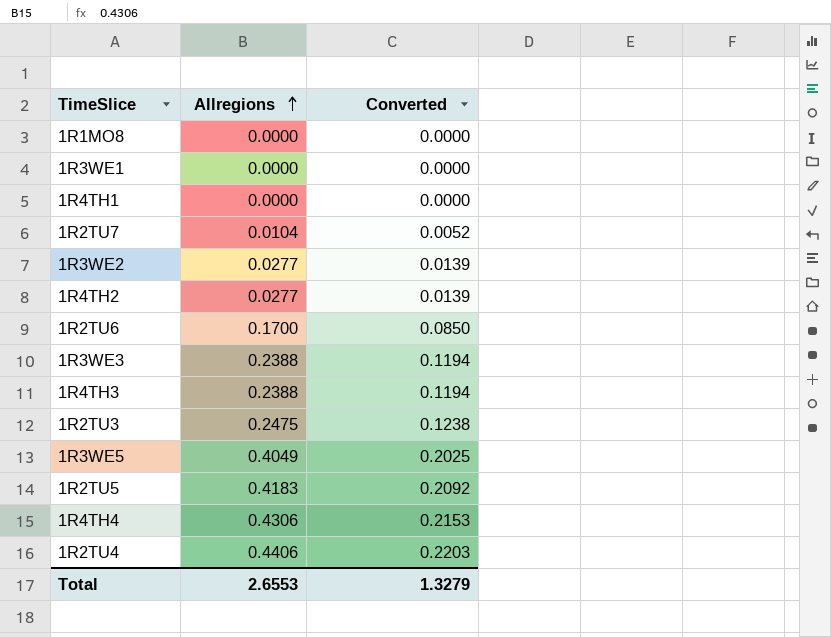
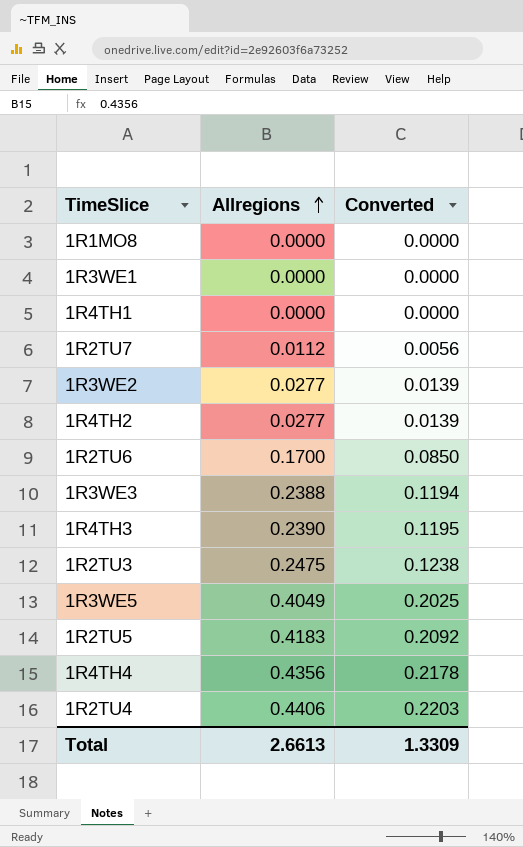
1R2TU7 | Allregions: 0.0104 -> 0.0112
1R2TU7 | Converted: 0.0052 -> 0.0056
1R4TH3 | Allregions: 0.2388 -> 0.2390
1R4TH3 | Converted: 0.1194 -> 0.1195
1R4TH4 | Allregions: 0.4306 -> 0.4356
1R4TH4 | Converted: 0.2153 -> 0.2178
Total | Allregions: 2.6553 -> 2.6613
Total | Converted: 1.3279 -> 1.3309

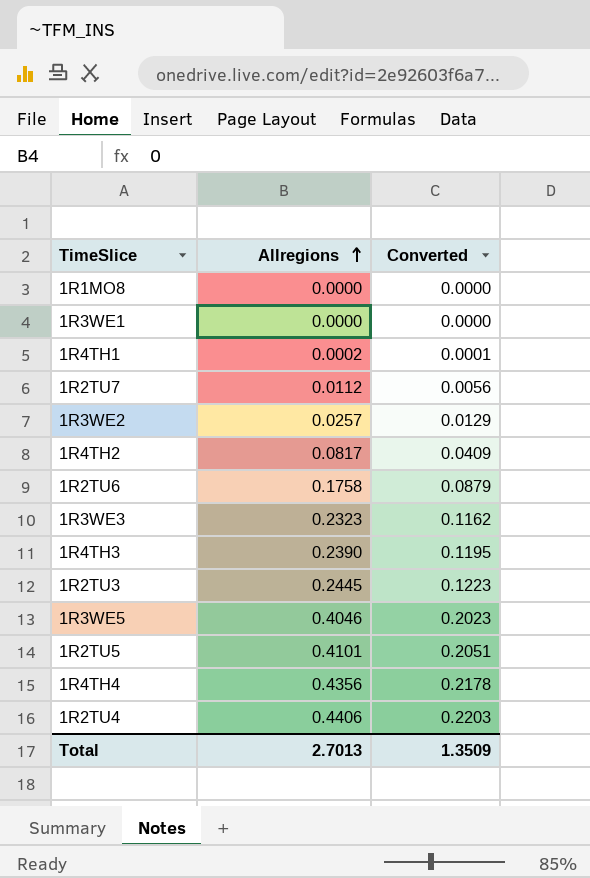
1R4TH1 | Allregions: 0.0000 -> 0.0002
1R4TH1 | Converted: 0.0000 -> 0.0001
1R3WE2 | Allregions: 0.0277 -> 0.0257
1R3WE2 | Converted: 0.0139 -> 0.0129
1R4TH2 | Allregions: 0.0277 -> 0.0817
1R4TH2 | Converted: 0.0139 -> 0.0409
1R2TU6 | Allregions: 0.1700 -> 0.1758
1R2TU6 | Converted: 0.0850 -> 0.0879
1R3WE3 | Allregions: 0.2388 -> 0.2323
1R3WE3 | Converted: 0.1194 -> 0.1162
1R2TU3 | Allregions: 0.2475 -> 0.2445
1R2TU3 | Converted: 0.1238 -> 0.1223
1R3WE5 | Allregions: 0.4049 -> 0.4046
1R3WE5 | Converted: 0.2025 -> 0.2023
1R2TU5 | Allregions: 0.4183 -> 0.4101
1R2TU5 | Converted: 0.2092 -> 0.2051
Total | Allregions: 2.6613 -> 2.7013
Total | Converted: 1.3309 -> 1.3509

